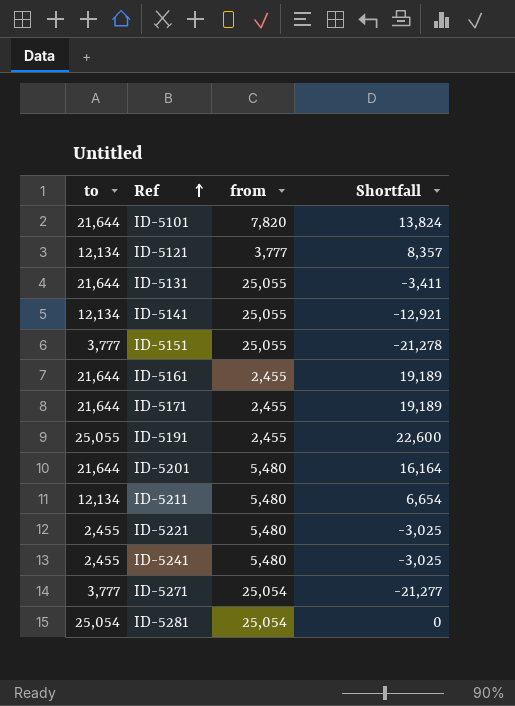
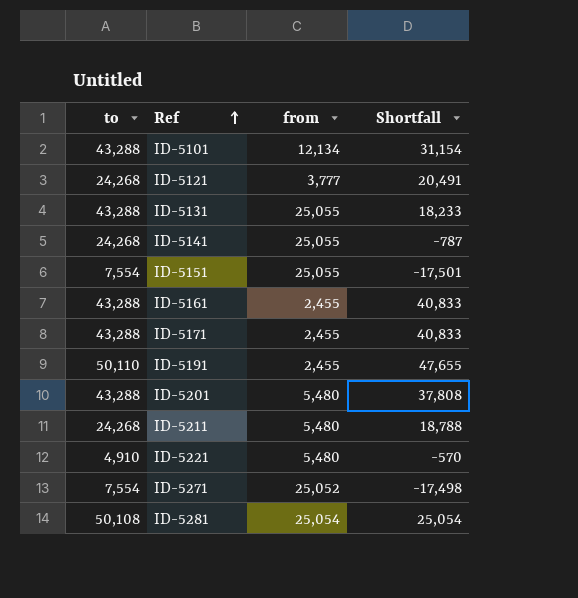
row ID-5241: 2,455 | 5,480 | -3,025 -> none
ID-5101 | to: 21,644 -> 43,288
ID-5101 | from: 7,820 -> 12,134
ID-5101 | Shortfall: 13,824 -> 31,154
ID-5121 | to: 12,134 -> 24,268
ID-5121 | Shortfall: 8,357 -> 20,491
ID-5131 | to: 21,644 -> 43,288
ID-5131 | Shortfall: -3,411 -> 18,233
ID-5141 | to: 12,134 -> 24,268
ID-5141 | Shortfall: -12,921 -> -787
ID-5151 | to: 3,777 -> 7,554
ID-5151 | Shortfall: -21,278 -> -17,501
ID-5161 | to: 21,644 -> 43,288
ID-5161 | Shortfall: 19,189 -> 40,833
ID-5171 | to: 21,644 -> 43,288
ID-5171 | Shortfall: 19,189 -> 40,833
ID-5191 | to: 25,055 -> 50,110
ID-5191 | Shortfall: 22,600 -> 47,655
ID-5201 | to: 21,644 -> 43,288
ID-5201 | Shortfall: 16,164 -> 37,808
ID-5211 | to: 12,134 -> 24,268
ID-5211 | Shortfall: 6,654 -> 18,788
ID-5221 | to: 2,455 -> 4,910
ID-5221 | Shortfall: -3,025 -> -570
ID-5271 | to: 3,777 -> 7,554
ID-5271 | from: 25,054 -> 25,052
ID-5271 | Shortfall: -21,277 -> -17,498
ID-5281 | to: 25,054 -> 50,108
ID-5281 | Shortfall: 0 -> 25,054

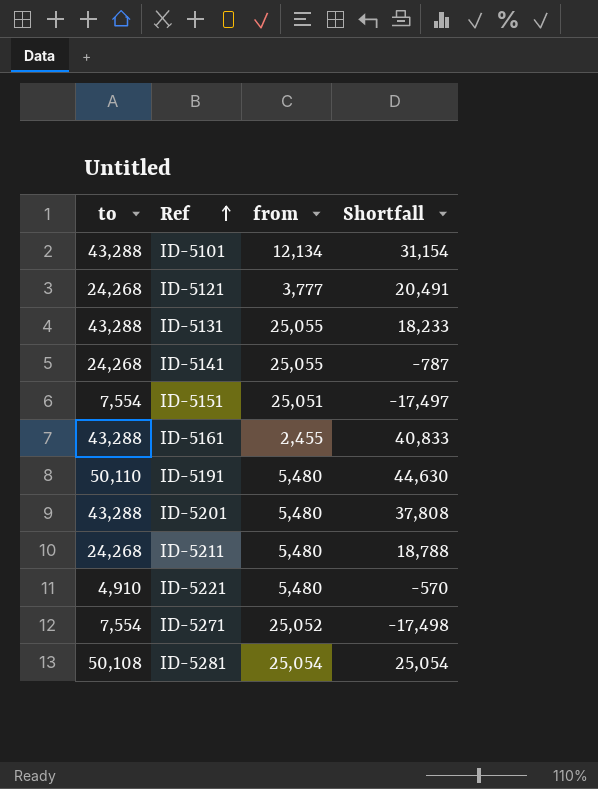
row ID-5171: 43,288 | 2,455 | 40,833 -> none
ID-5151 | from: 25,055 -> 25,051
ID-5151 | Shortfall: -17,501 -> -17,497
ID-5191 | from: 2,455 -> 5,480
ID-5191 | Shortfall: 47,655 -> 44,630

